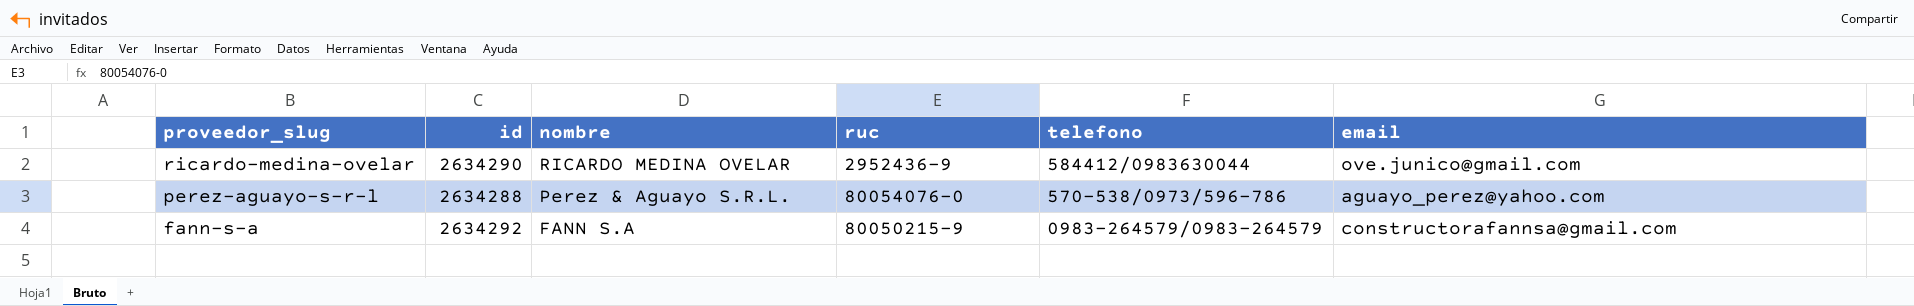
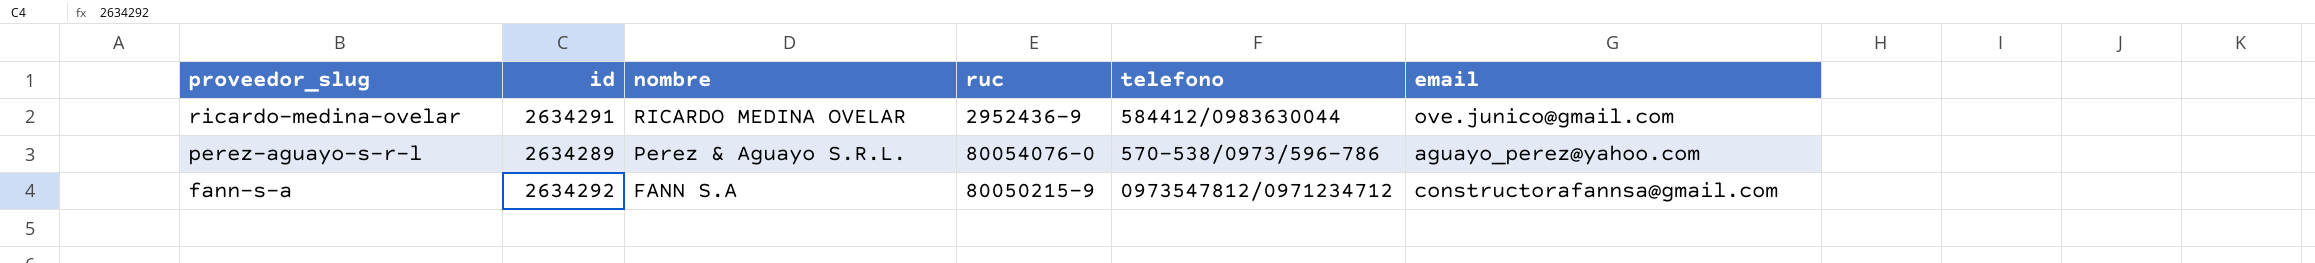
ricardo-medina-ovelar | id: 2634290 -> 2634291
perez-aguayo-s-r-l | id: 2634288 -> 2634289
fann-s-a | telefono: 0983-264579/0983-264579 -> 0973547812/0971234712

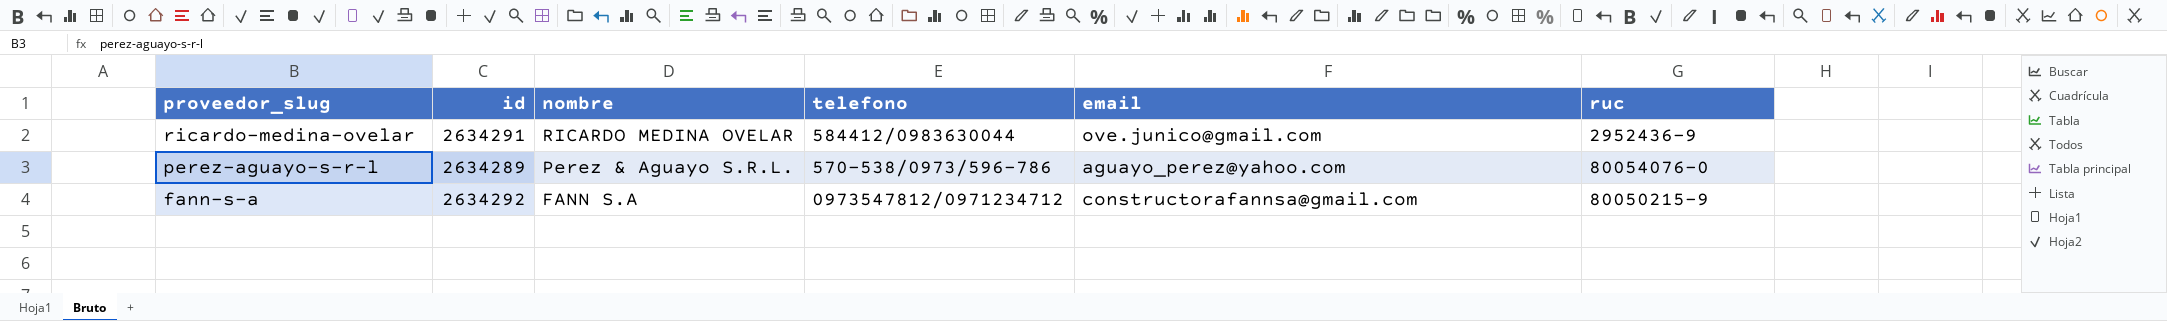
column ruc | position: 4 -> 6

